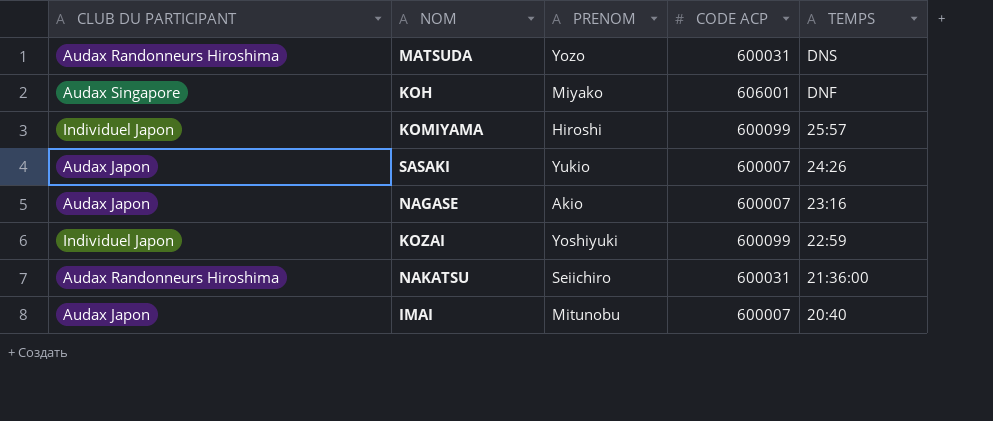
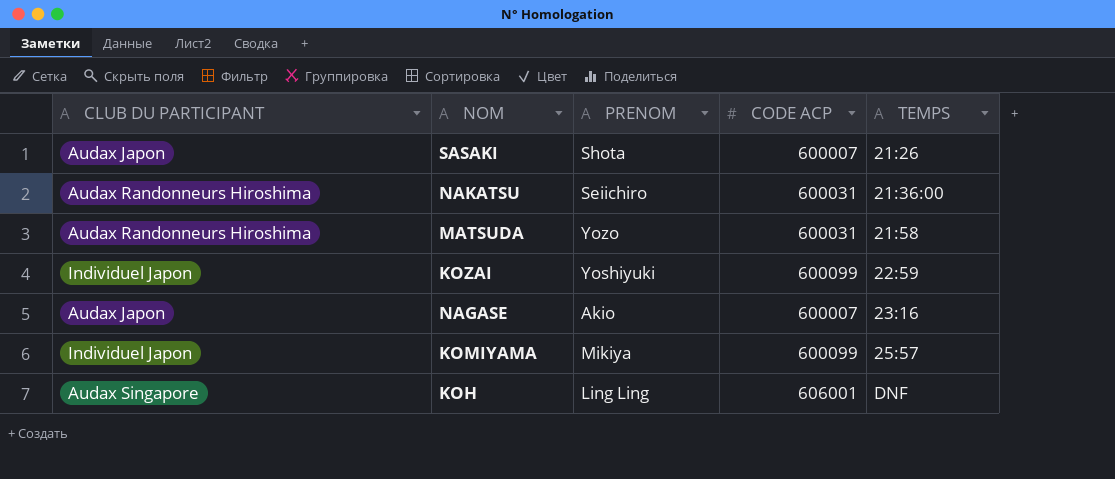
row order: TEMPS descending -> TEMPS ascending
row IMAI: Audax Japon | Mitunobu | 600007 | 20:40 -> none
SASAKI | PRENOM: Yukio -> Shota
SASAKI | TEMPS: 24:26 -> 21:26
MATSUDA | TEMPS: DNS -> 21:58
KOMIYAMA | PRENOM: Hiroshi -> Mikiya
KOH | PRENOM: Miyako -> Ling Ling

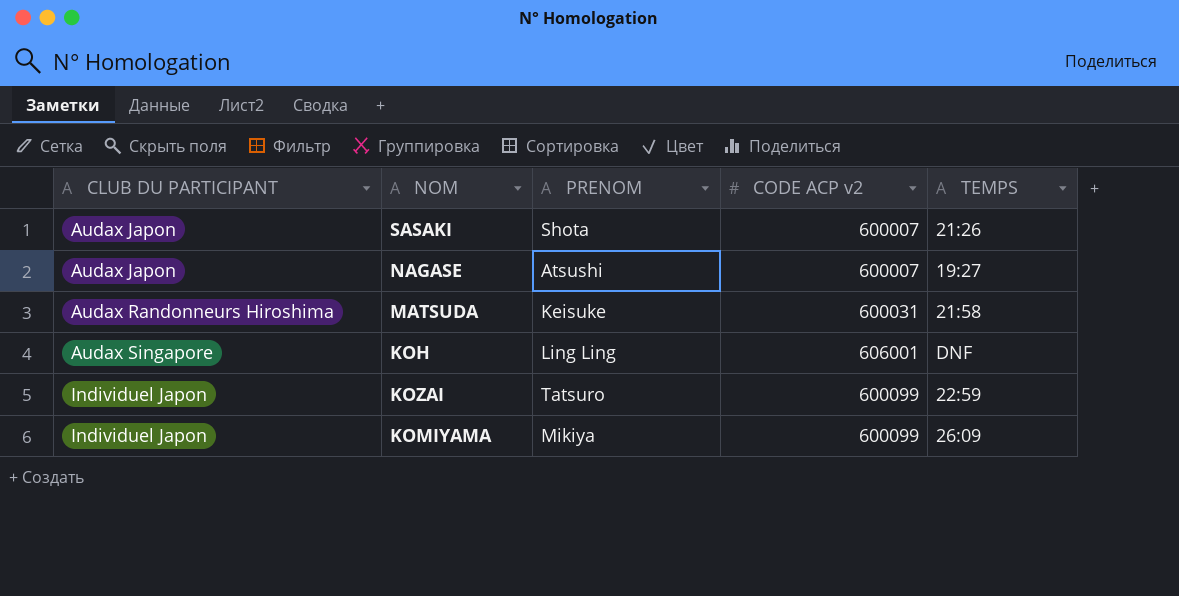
row order: TEMPS ascending -> CLUB DU PARTICIPANT ascending
column name: CODE ACP -> CODE ACP v2
row NAKATSU: Audax Randonneurs Hiroshima | Seiichiro | 600031 | 21:36:00 -> none
NAGASE | PRENOM: Akio -> Atsushi
NAGASE | TEMPS: 23:16 -> 19:27
MATSUDA | PRENOM: Yozo -> Keisuke
KOZAI | PRENOM: Yoshiyuki -> Tatsuro
KOMIYAMA | TEMPS: 25:57 -> 26:09

